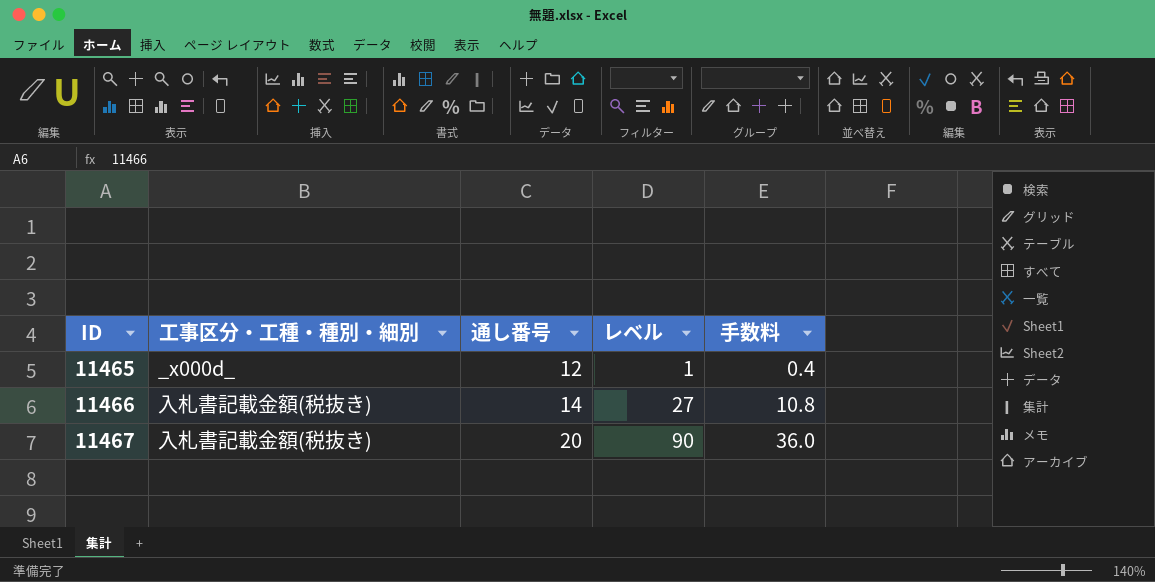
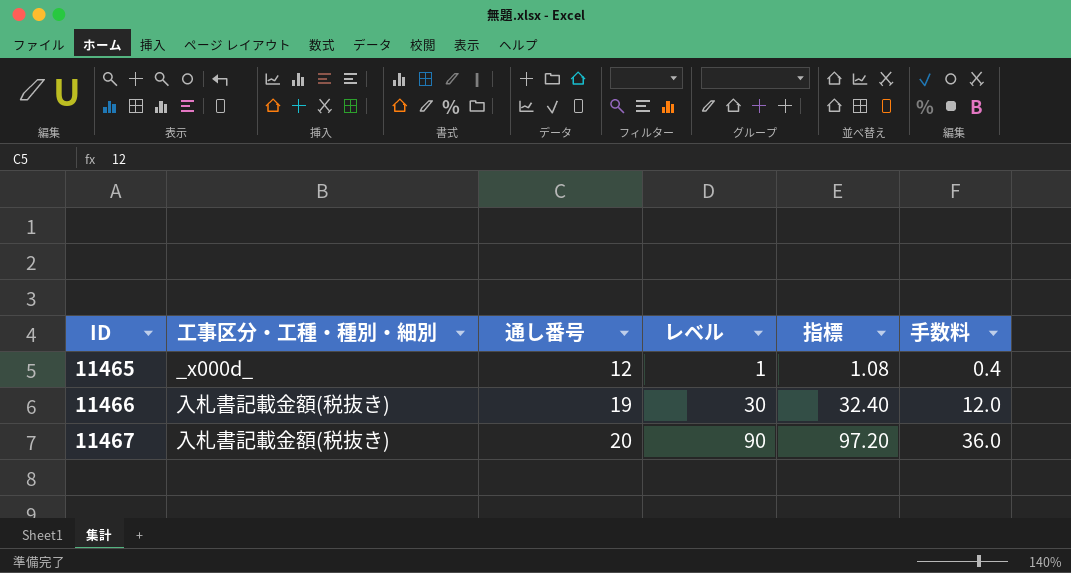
column 指標 | formula: none -> [レベル] * 1.08
11466 | 通し番号: 14 -> 19
11466 | レベル: 27 -> 30
11466 | 手数料: 10.8 -> 12.0

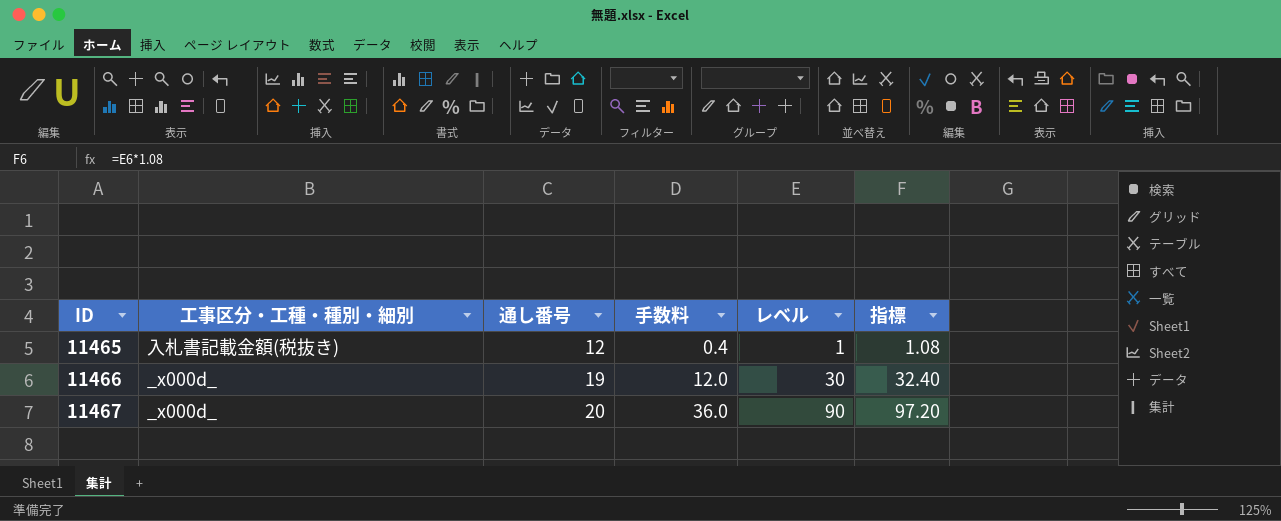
column 手数料 | position: 6 -> 4
11465 | 工事区分・工種・種別・細別: _x000d_ -> 入札書記載金額(税抜き)
11466 | 工事区分・工種・種別・細別: 入札書記載金額(税抜き) -> _x000d_
11467 | 工事区分・工種・種別・細別: 入札書記載金額(税抜き) -> _x000d_

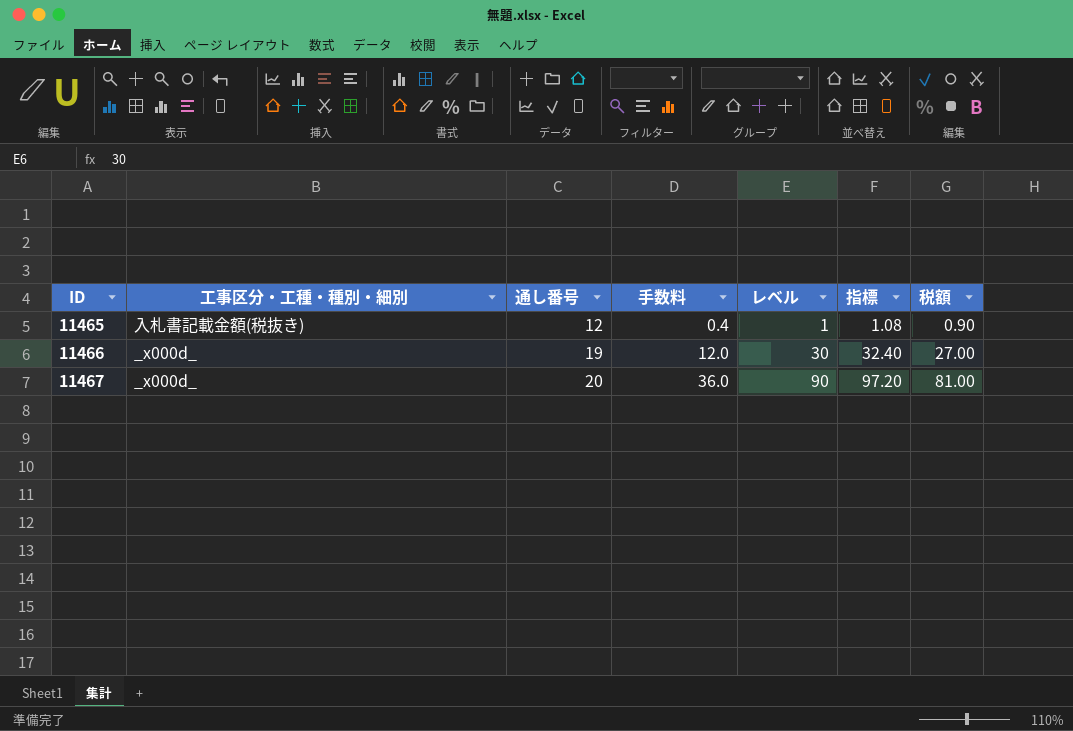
column 税額 | formula: none -> [レベル] * 0.9

